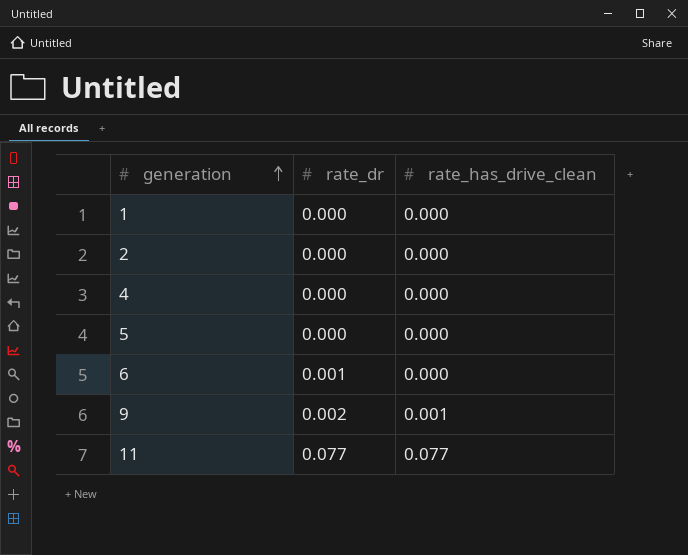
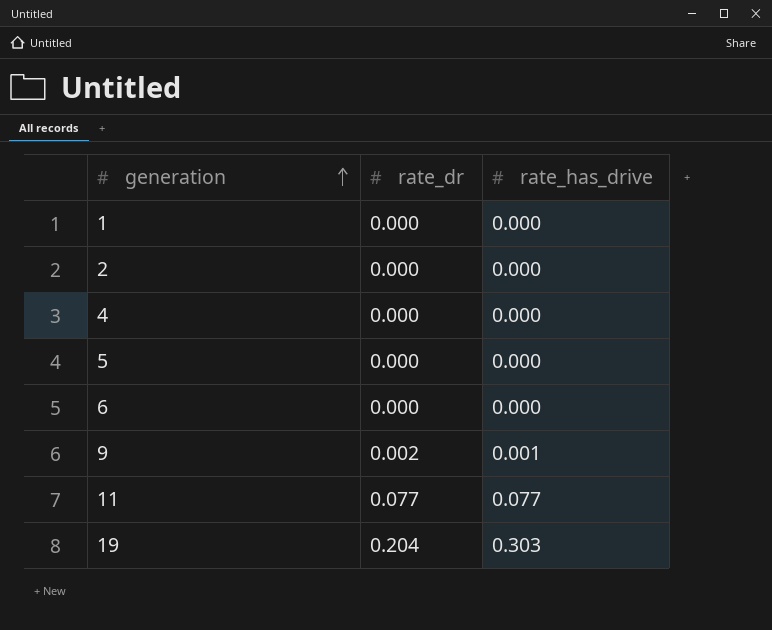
column name: rate_has_drive_clean -> rate_has_drive
6 | rate_dr: 0.001 -> 0.000
row 19: none -> 0.204 | 0.303

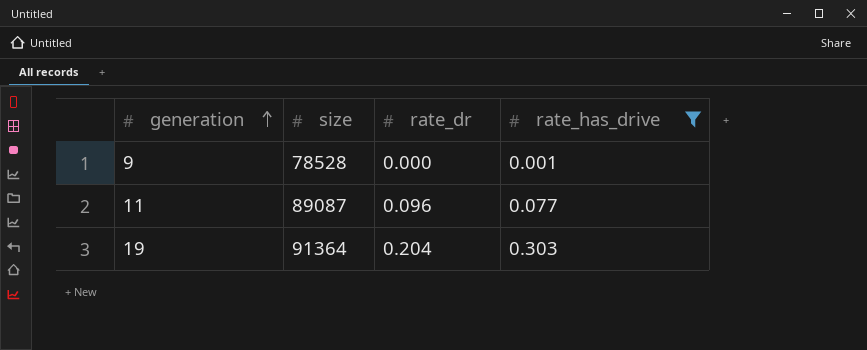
filter: none -> rate_has_drive != 0.000
column size | position: none -> 2
9 | rate_dr: 0.002 -> 0.000
11 | rate_dr: 0.077 -> 0.096

